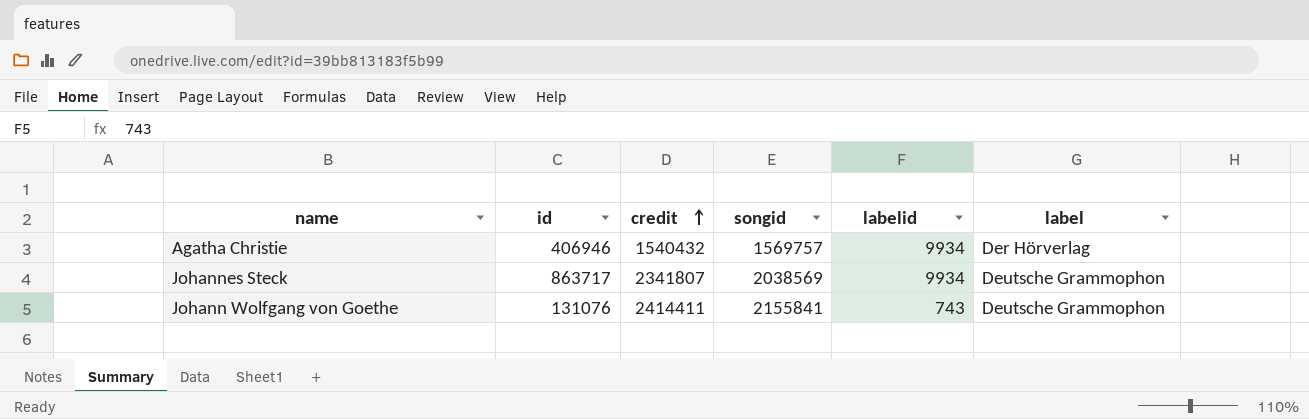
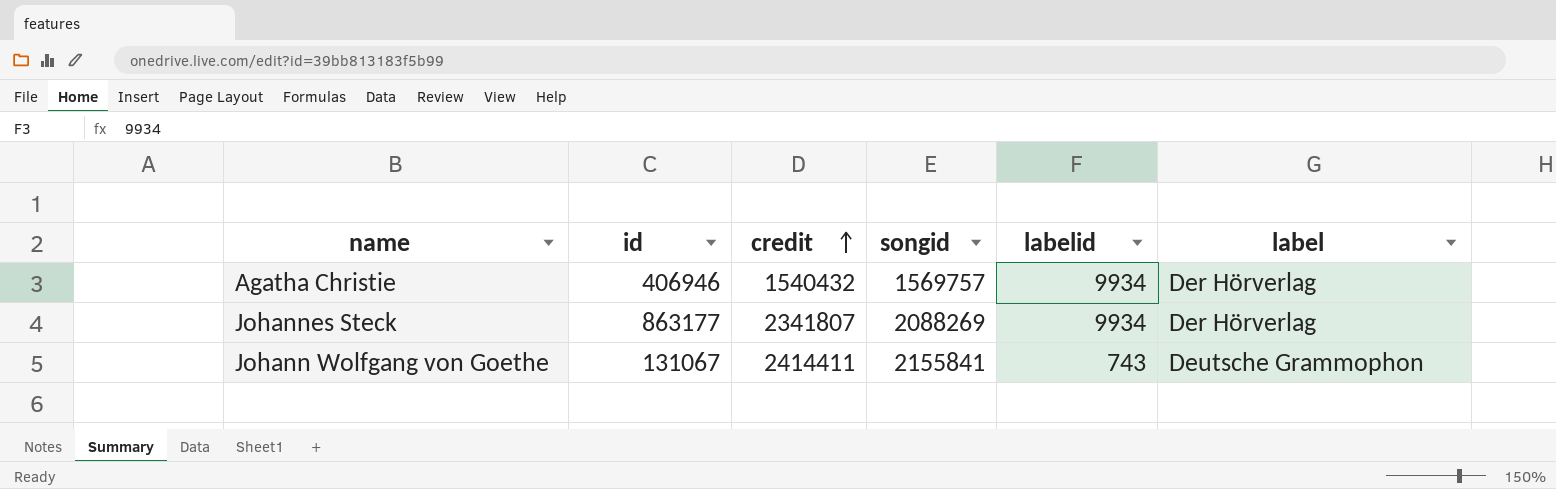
Johannes Steck | id: 863717 -> 863177
Johannes Steck | songid: 2038569 -> 2088269
Johannes Steck | label: Deutsche Grammophon -> Der Hörverlag
Johann Wolfgang von Goethe | id: 131076 -> 131067

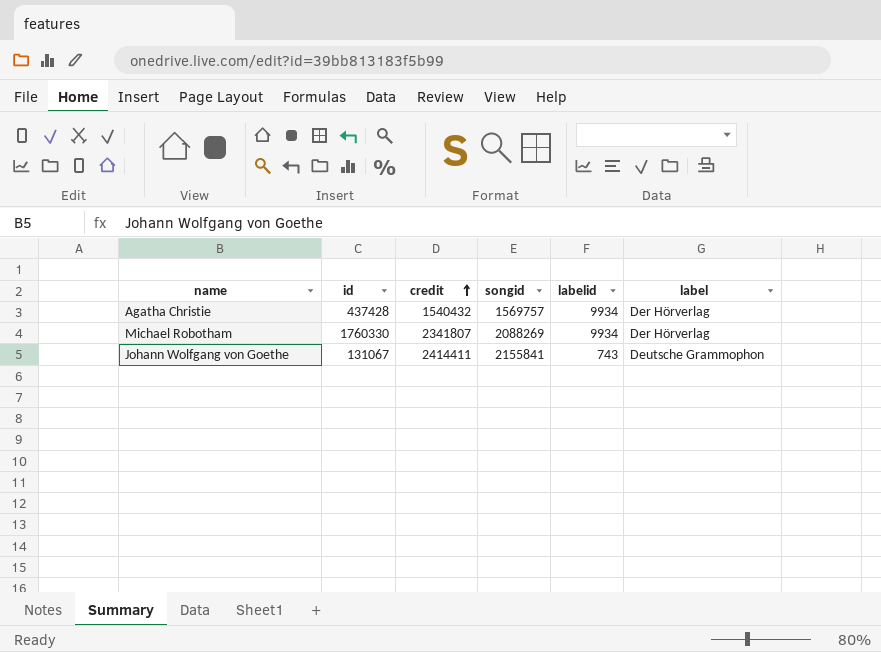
row Johannes Steck: 863177 | 2341807 | 2088269 | 9934 | Der Hörverlag -> none
Agatha Christie | id: 406946 -> 437428
row Michael Robotham: none -> 1760330 | 2341807 | 2088269 | 9934 | Der Hörverlag

